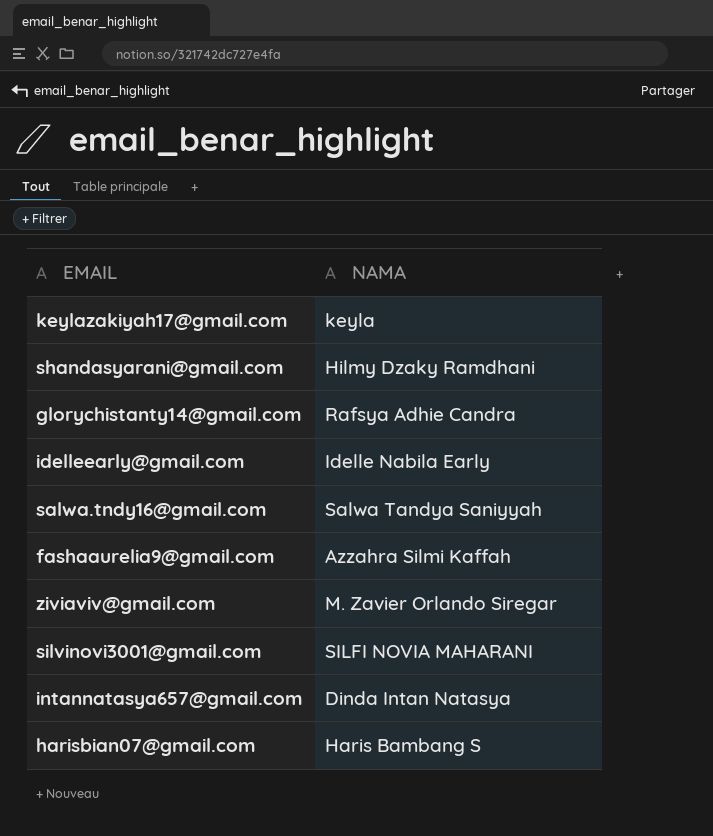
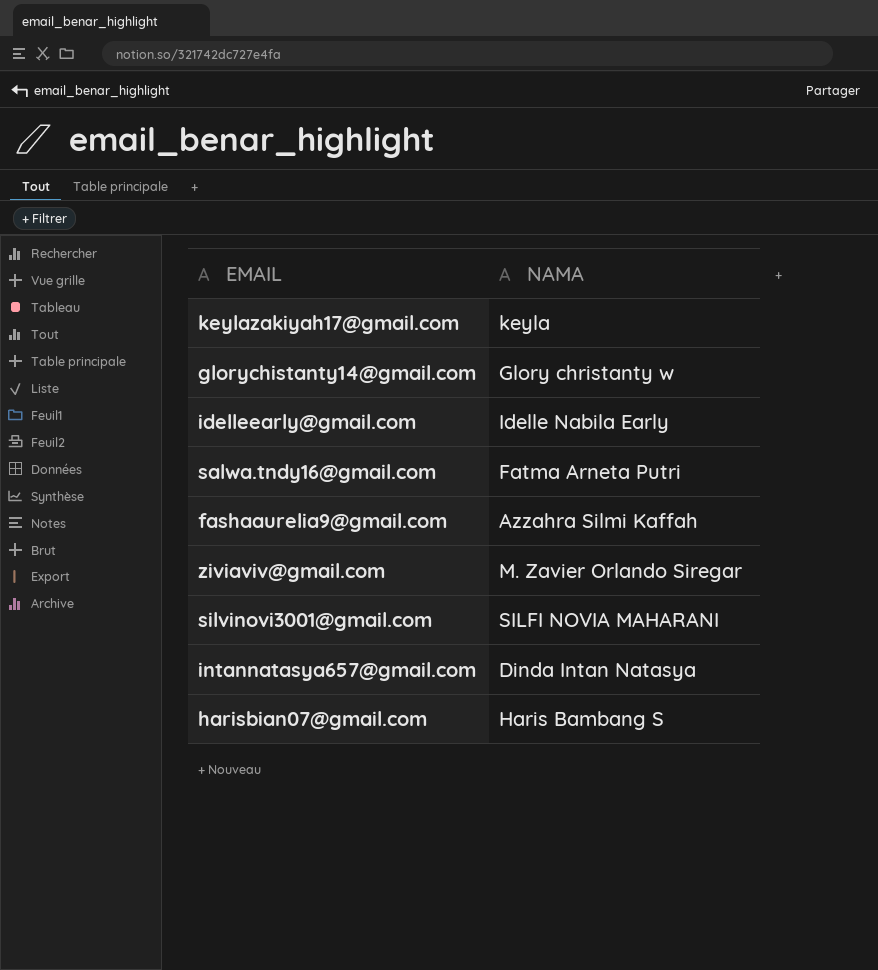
row shandasyarani@gmail.com: Hilmy Dzaky Ramdhani -> none
glorychistanty14@gmail.com | NAMA: Rafsya Adhie Candra -> Glory christanty w
salwa.tndy16@gmail.com | NAMA: Salwa Tandya Saniyyah -> Fatma Arneta Putri

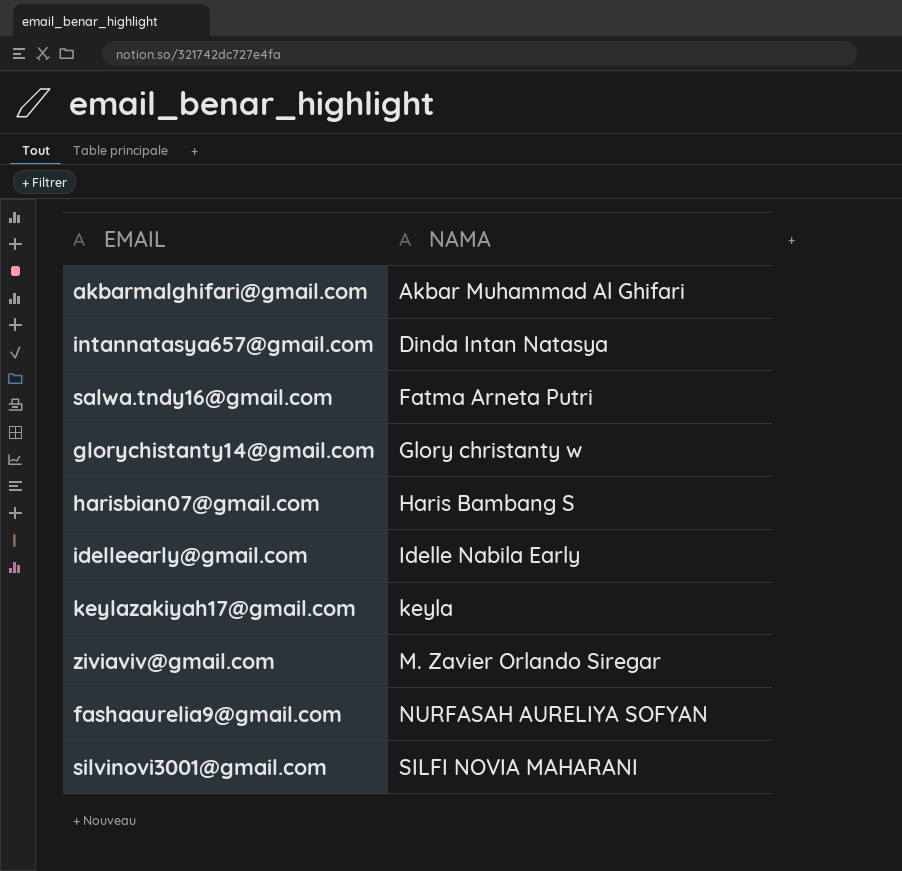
row order: none -> NAMA ascending
row akbarmalghifari@gmail.com: none -> Akbar Muhammad Al Ghifari
fashaaurelia9@gmail.com | NAMA: Azzahra Silmi Kaffah -> NURFASAH AURELIYA SOFYAN

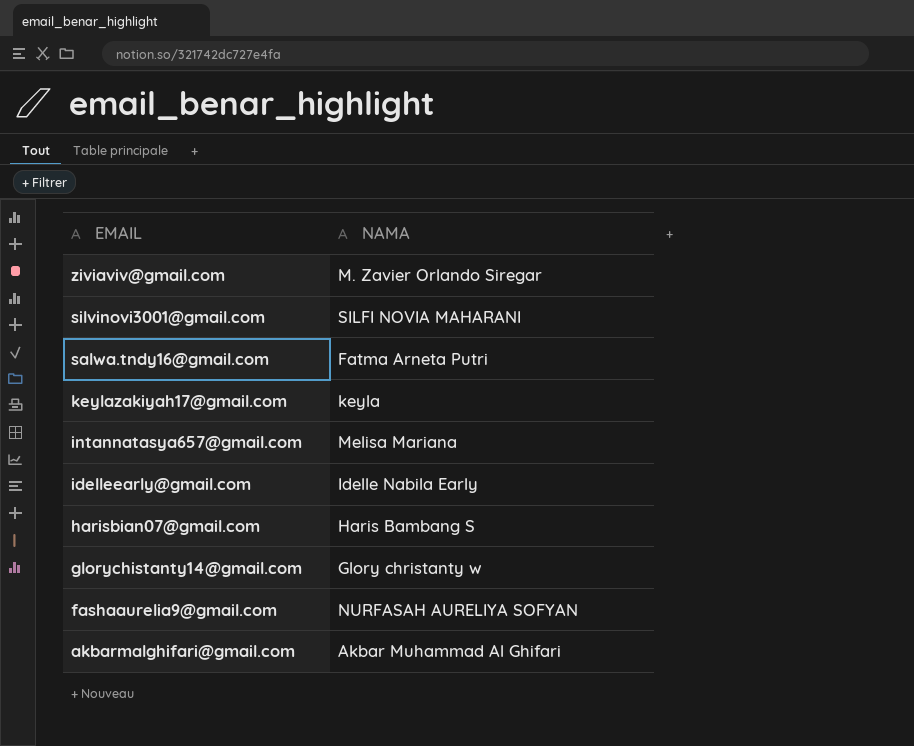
row order: NAMA ascending -> EMAIL descending
intannatasya657@gmail.com | NAMA: Dinda Intan Natasya -> Melisa Mariana

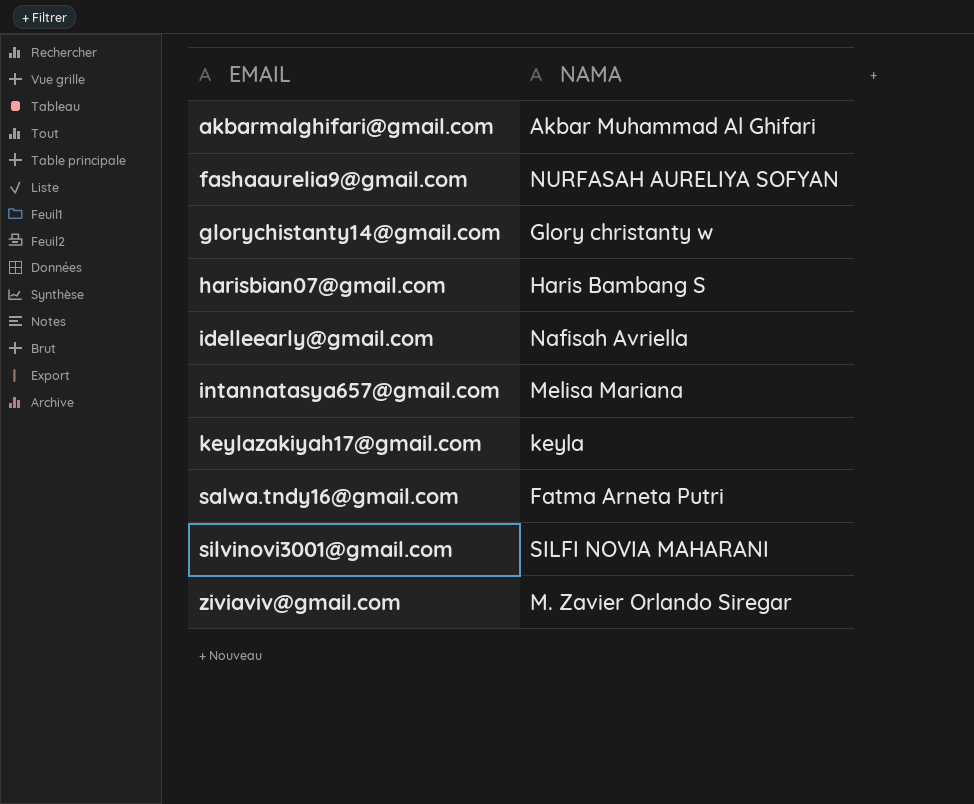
row order: EMAIL descending -> EMAIL ascending
idelleearly@gmail.com | NAMA: Idelle Nabila Early -> Nafisah Avriella

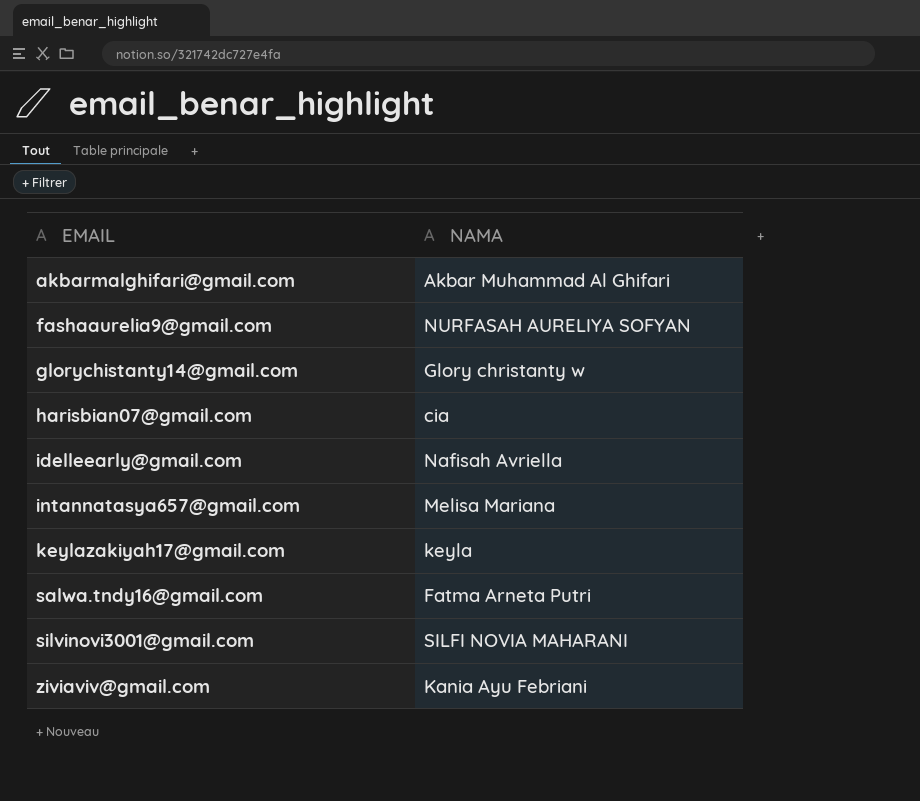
harisbian07@gmail.com | NAMA: Haris Bambang S -> cia
ziviaviv@gmail.com | NAMA: M. Zavier Orlando Siregar -> Kania Ayu Febriani

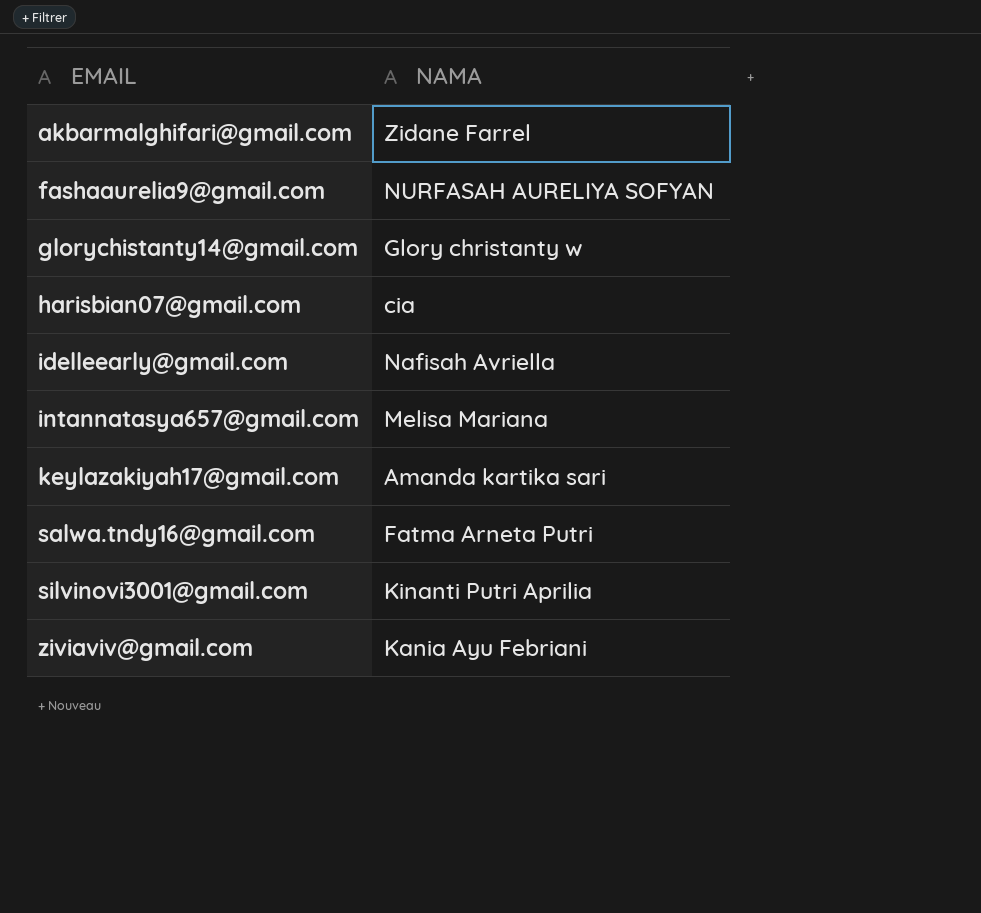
akbarmalghifari@gmail.com | NAMA: Akbar Muhammad Al Ghifari -> Zidane Farrel
keylazakiyah17@gmail.com | NAMA: keyla -> Amanda kartika sari
silvinovi3001@gmail.com | NAMA: SILFI NOVIA MAHARANI -> Kinanti Putri Aprilia

